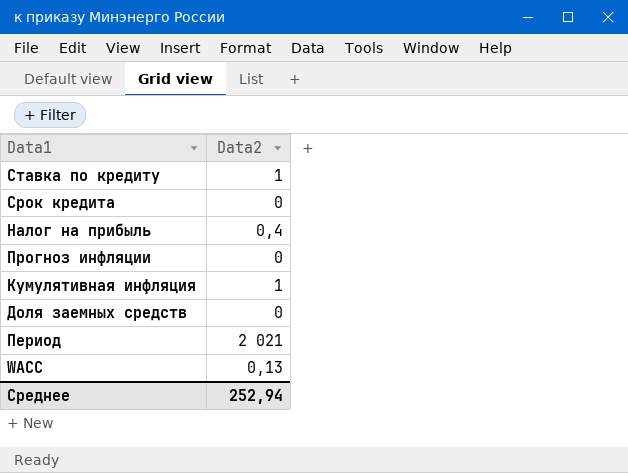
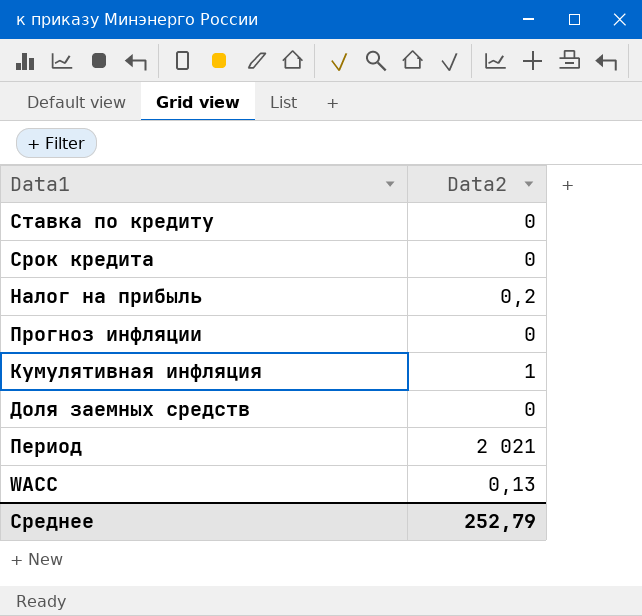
Ставка по кредиту | Data2: 1 -> 0
Налог на прибыль | Data2: 0,4 -> 0,2
Среднее | Data2: 252,94 -> 252,79

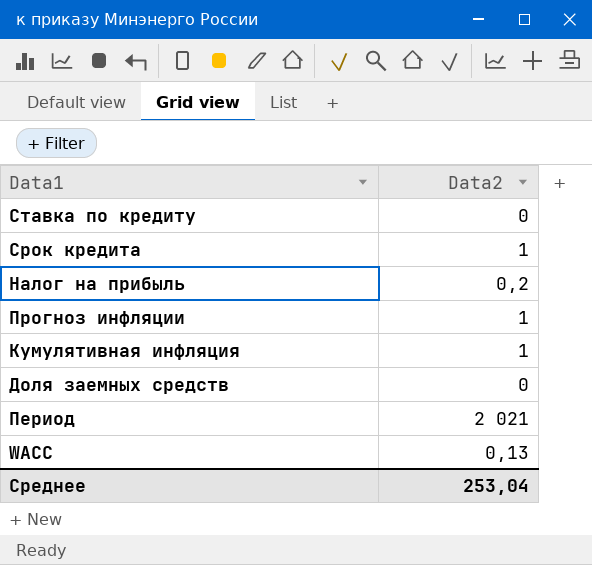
Срок кредита | Data2: 0 -> 1
Прогноз инфляции | Data2: 0 -> 1
Среднее | Data2: 252,79 -> 253,04

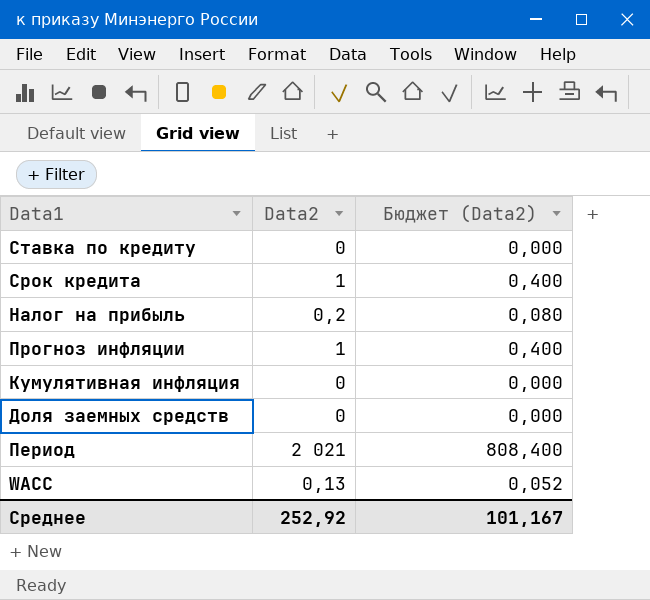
column Бюджет (Data2) | formula: none -> [Data2] * 0,4
Кумулятивная инфляция | Data2: 1 -> 0
Среднее | Data2: 253,04 -> 252,92

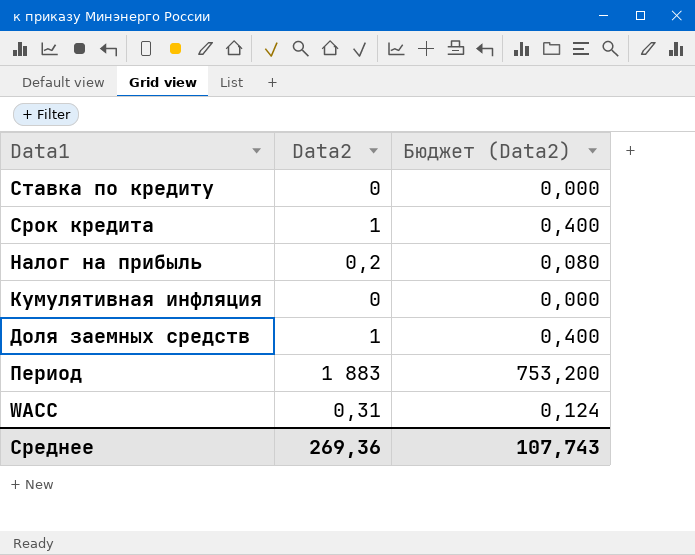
row Прогноз инфляции: 1 | 0,400 -> none
Доля заемных средств | Data2: 0 -> 1
Доля заемных средств | Бюджет (Data2): 0,000 -> 0,400
Период | Data2: 2 021 -> 1 883
Период | Бюджет (Data2): 808,400 -> 753,200
WACC | Data2: 0,13 -> 0,31
WACC | Бюджет (Data2): 0,052 -> 0,124
Среднее | Data2: 252,92 -> 269,36
Среднее | Бюджет (Data2): 101,167 -> 107,743

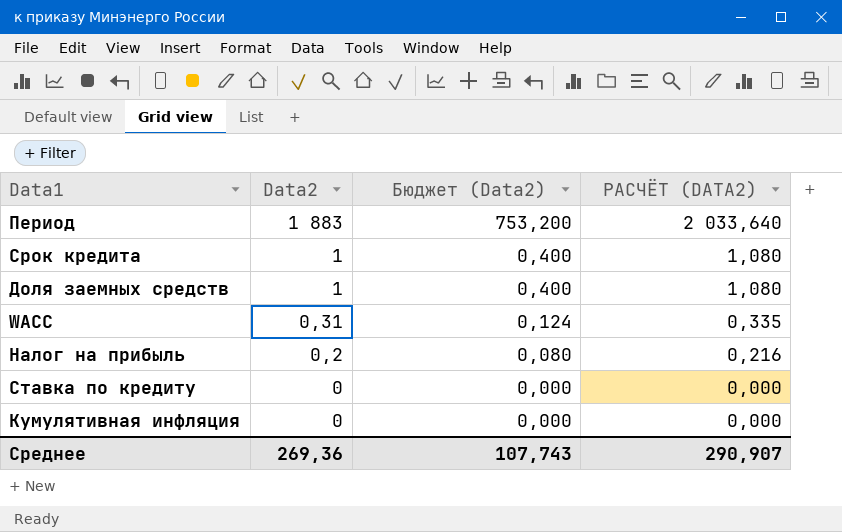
row order: none -> Data2 descending
column РАСЧЁТ (DATA2) | formula: none -> [Data2] * 1,08

